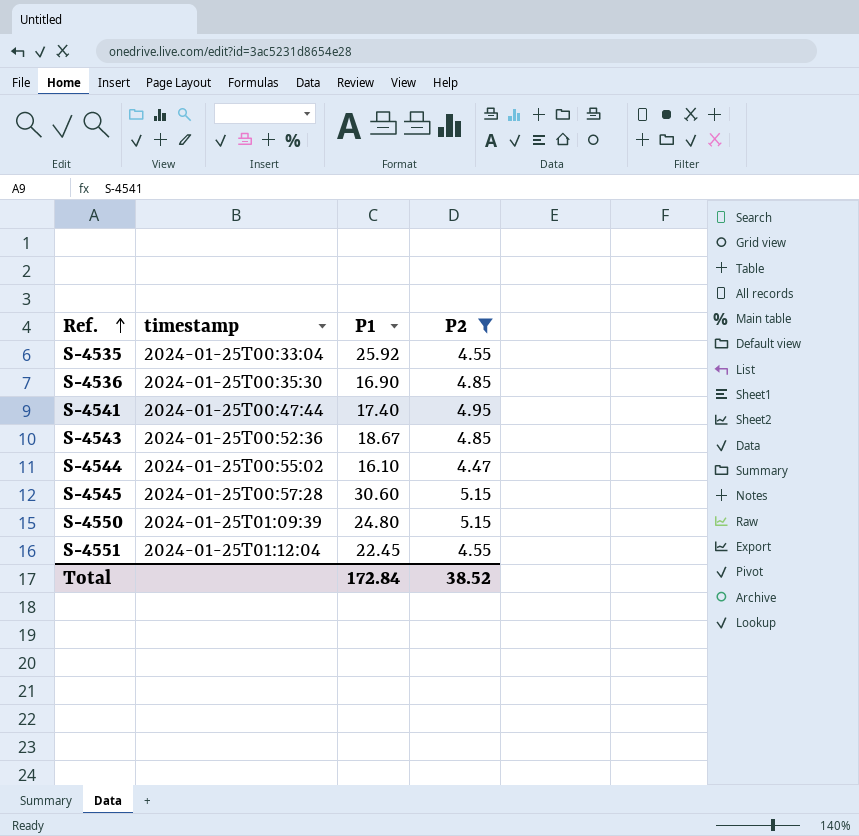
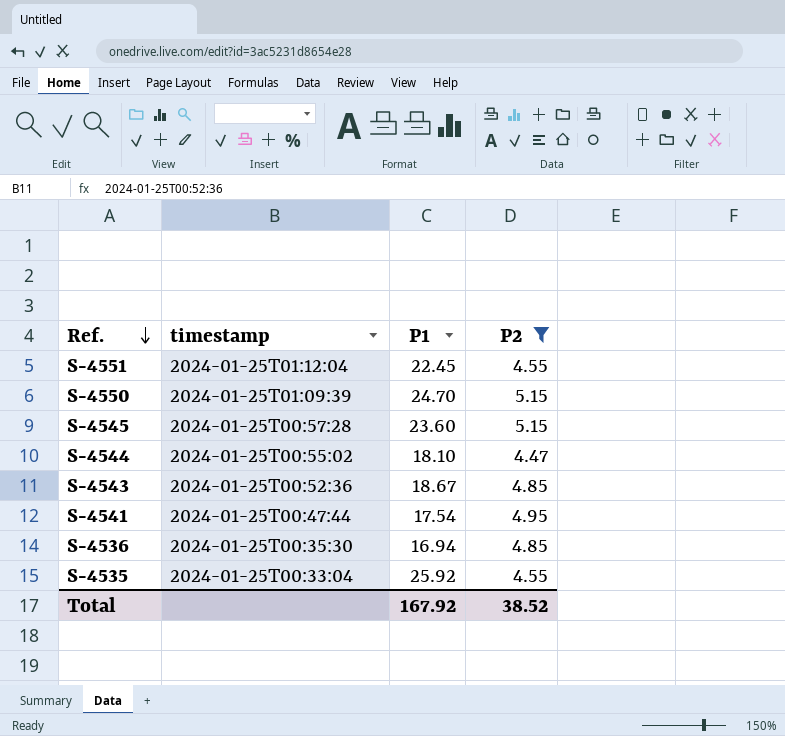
row order: Ref. ascending -> Ref. descending
S-4550 | P1: 24.80 -> 24.70
S-4545 | P1: 30.60 -> 23.60
S-4544 | P1: 16.10 -> 18.10
S-4541 | P1: 17.40 -> 17.54
S-4536 | P1: 16.90 -> 16.94
Total | P1: 172.84 -> 167.92

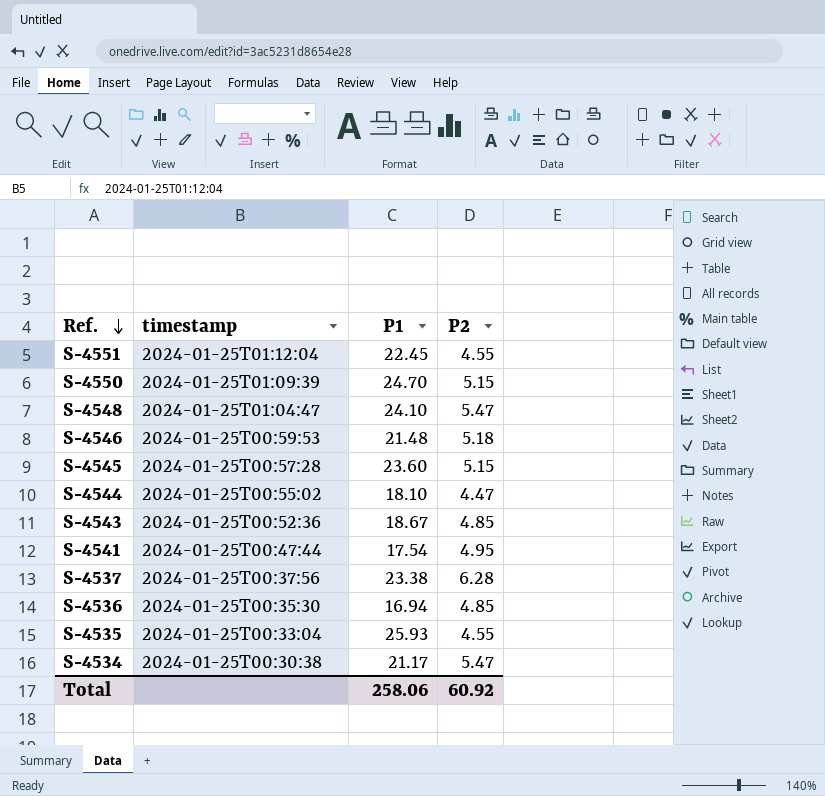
filter: P2 <= 5.15 -> none
S-4535 | P1: 25.92 -> 25.93
Total | P1: 167.92 -> 258.06
Total | P2: 38.52 -> 60.92

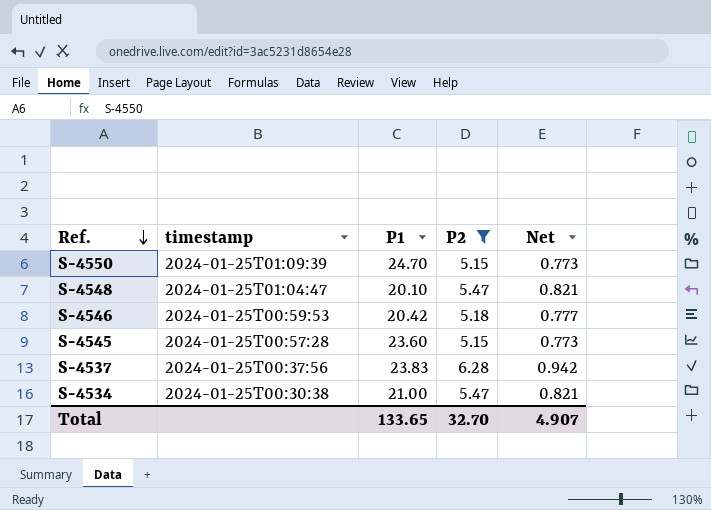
filter: none -> P2 >= 5.15
column Net | formula: none -> [P2] * 0.15
S-4548 | P1: 24.10 -> 20.10
S-4546 | P1: 21.48 -> 20.42
S-4537 | P1: 23.38 -> 23.83
S-4534 | P1: 21.17 -> 21.00
Total | P1: 258.06 -> 133.65
Total | P2: 60.92 -> 32.70

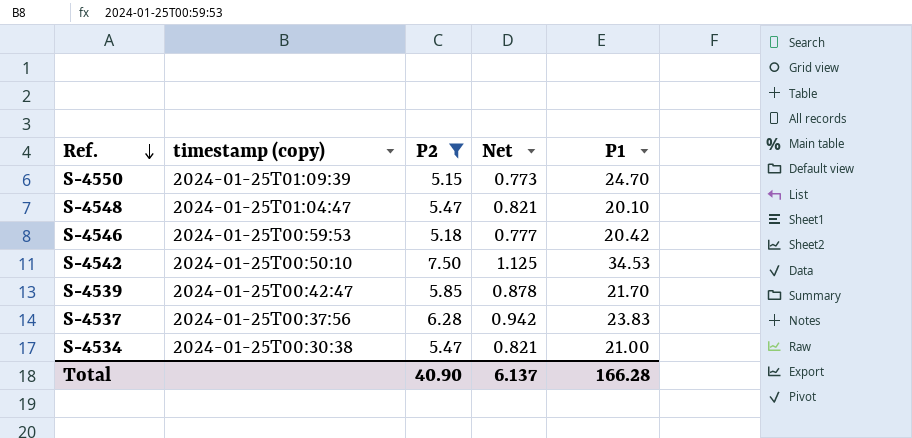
column name: timestamp -> timestamp (copy)
column P1 | position: 3 -> 5
row S-4545: 2024-01-25T00:57:28 | 23.60 | 5.15 | 0.773 -> none
row S-4542: none -> 2024-01-25T00:50:10 | 7.50 | 1.125 | 34.53
row S-4539: none -> 2024-01-25T00:42:47 | 5.85 | 0.878 | 21.70
Total | P2: 32.70 -> 40.90
Total | Net: 4.907 -> 6.137
Total | P1: 133.65 -> 166.28

